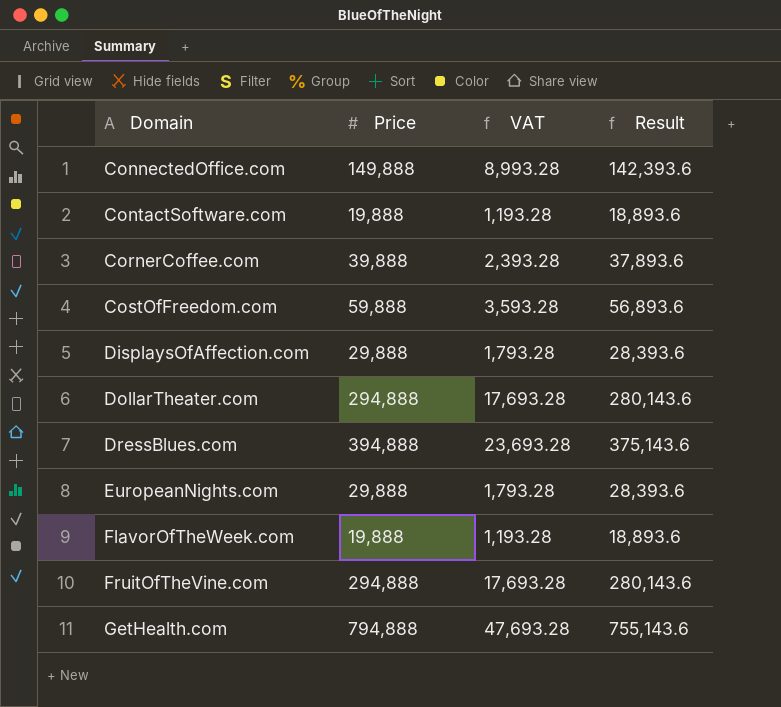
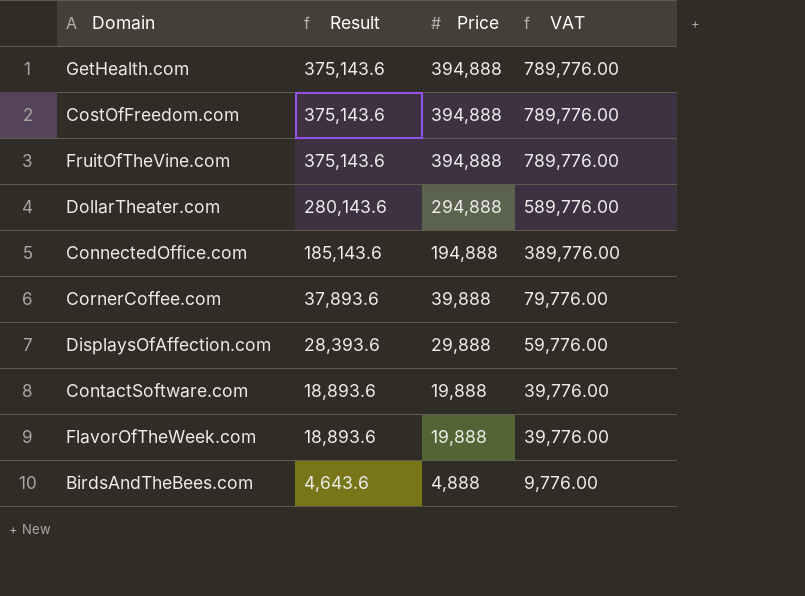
row order: Domain ascending -> Result descending
column Result | position: 4 -> 2
column VAT | formula: [Price] * 0.06 -> [Price] * 2
row DressBlues.com: 394,888 | 23,693.28 | 375,143.6 -> none
row EuropeanNights.com: 29,888 | 1,793.28 | 28,393.6 -> none
GetHealth.com | Result: 755,143.6 -> 375,143.6
GetHealth.com | Price: 794,888 -> 394,888
CostOfFreedom.com | Result: 56,893.6 -> 375,143.6
CostOfFreedom.com | Price: 59,888 -> 394,888
FruitOfTheVine.com | Result: 280,143.6 -> 375,143.6
FruitOfTheVine.com | Price: 294,888 -> 394,888
ConnectedOffice.com | Result: 142,393.6 -> 185,143.6
ConnectedOffice.com | Price: 149,888 -> 194,888
row BirdsAndTheBees.com: none -> 4,643.6 | 4,888 | 9,776.00

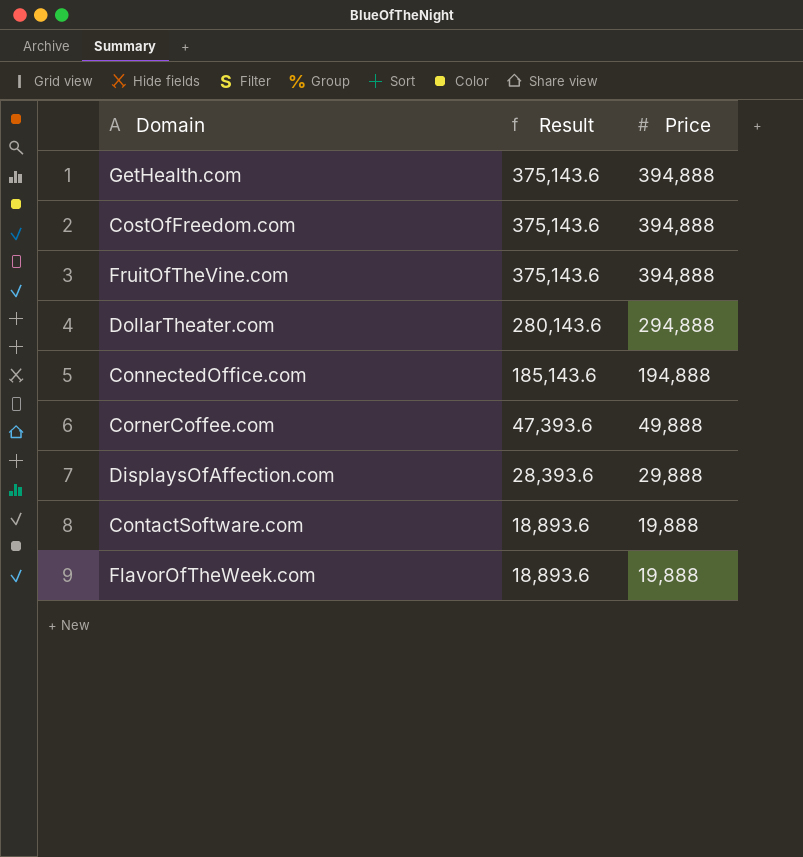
column VAT | formula: [Price] * 2 -> none
row BirdsAndTheBees.com: 4,643.6 | 4,888 | 9,776.00 -> none
CornerCoffee.com | Result: 37,893.6 -> 47,393.6
CornerCoffee.com | Price: 39,888 -> 49,888

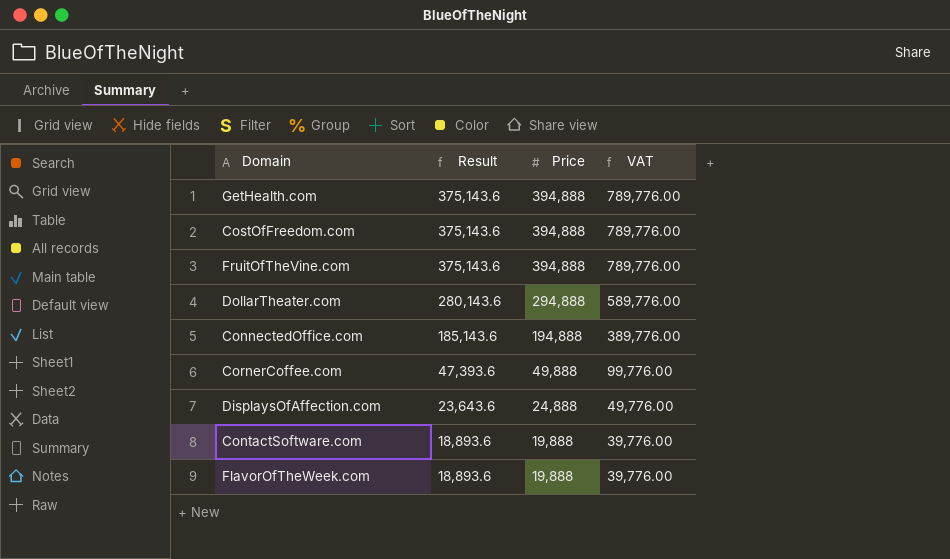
column VAT | formula: none -> [Price] * 2
DisplaysOfAffection.com | Result: 28,393.6 -> 23,643.6
DisplaysOfAffection.com | Price: 29,888 -> 24,888

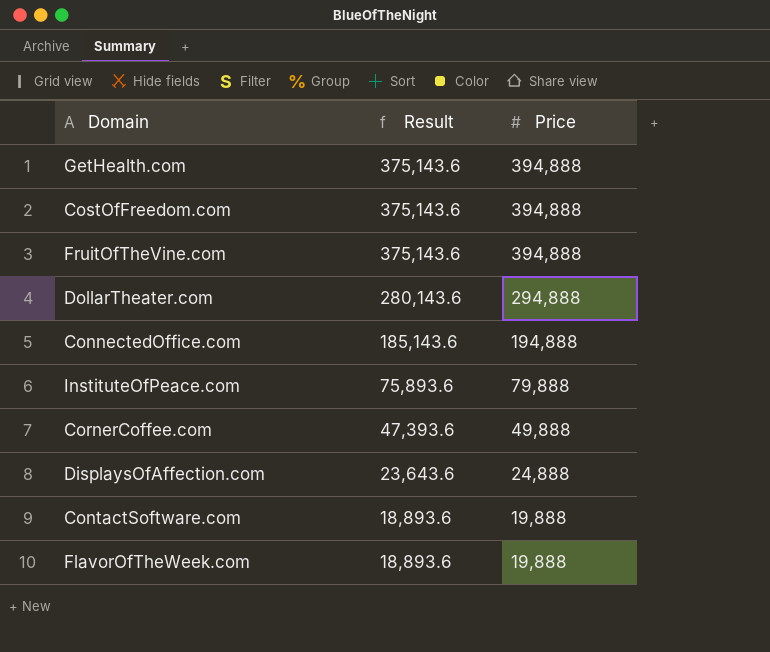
column VAT | formula: [Price] * 2 -> none
row InstituteOfPeace.com: none -> 75,893.6 | 79,888

